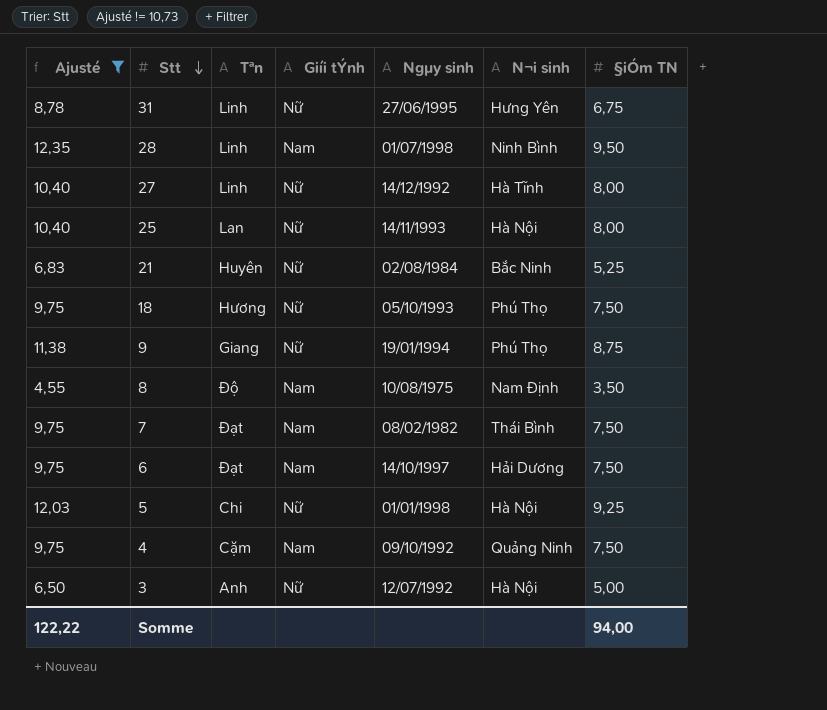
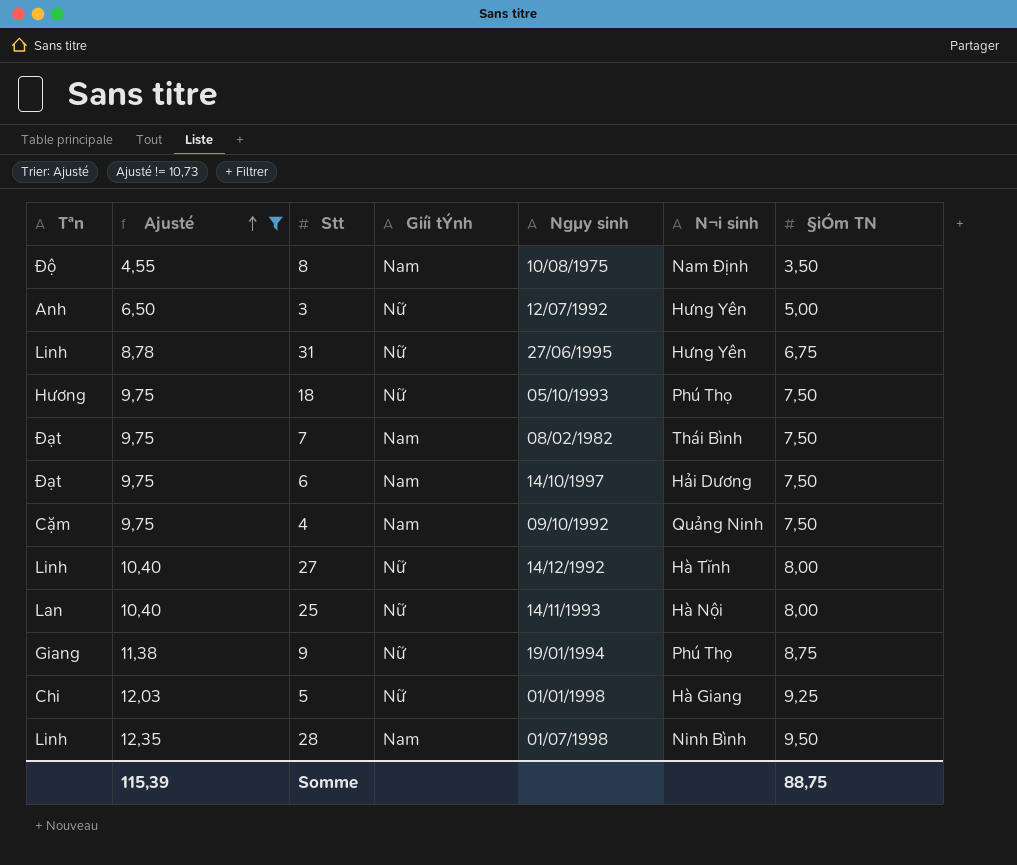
row order: Stt descending -> Ajusté ascending
column Tªn | position: 3 -> 1
row 21: 6,83 | Huyên | Nữ | 02/08/1984 | Bắc Ninh | 5,25 -> none
3 | N¬i sinh: Hà Nội -> Hưng Yên
5 | N¬i sinh: Hà Nội -> Hà Giang
Somme | Ajusté: 122,22 -> 115,39
Somme | §iÓm TN: 94,00 -> 88,75

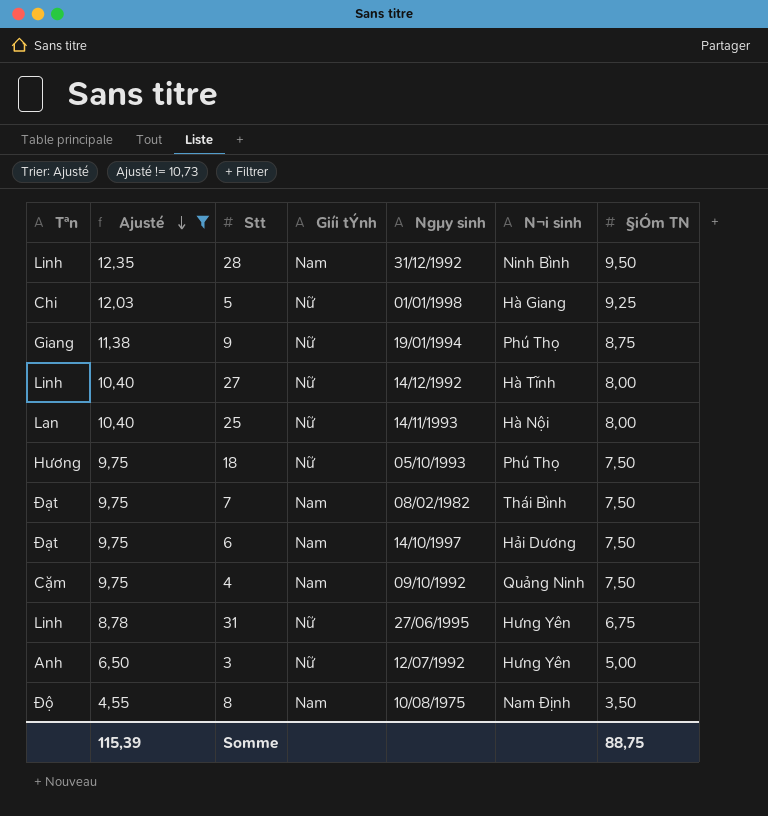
row order: Ajusté ascending -> Ajusté descending
28 | Ngµy sinh: 01/07/1998 -> 31/12/1992

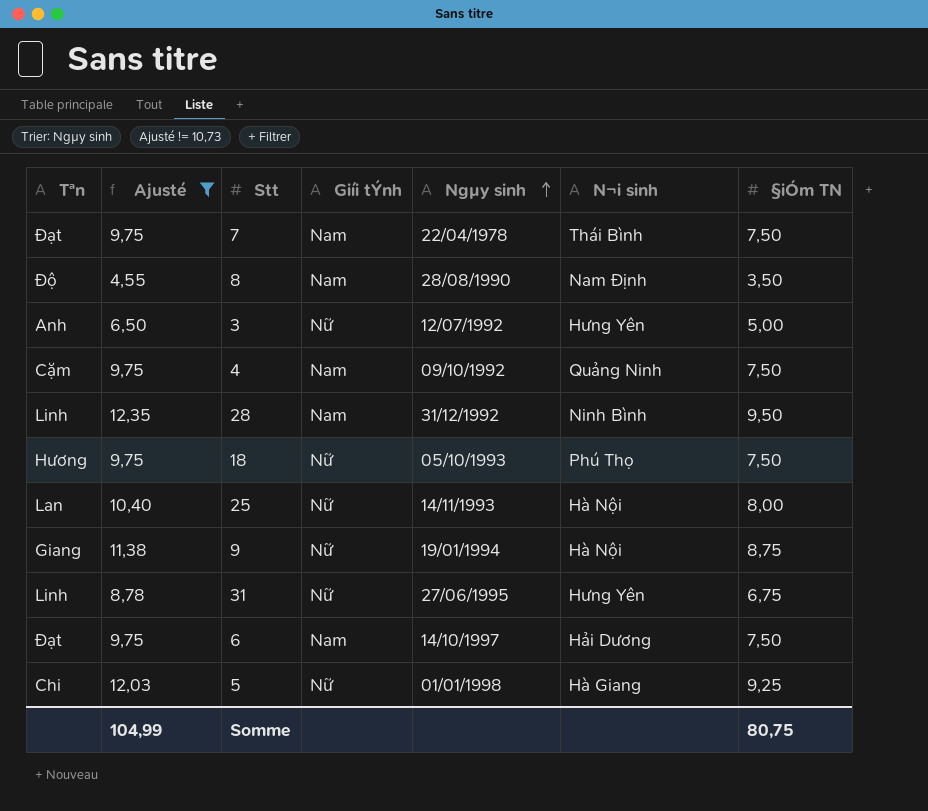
row order: Ajusté descending -> Ngµy sinh ascending
row 27: Linh | 10,40 | Nữ | 14/12/1992 | Hà Tĩnh | 8,00 -> none
7 | Ngµy sinh: 08/02/1982 -> 22/04/1978
8 | Ngµy sinh: 10/08/1975 -> 28/08/1990
9 | N¬i sinh: Phú Thọ -> Hà Nội
Somme | Ajusté: 115,39 -> 104,99
Somme | §iÓm TN: 88,75 -> 80,75

